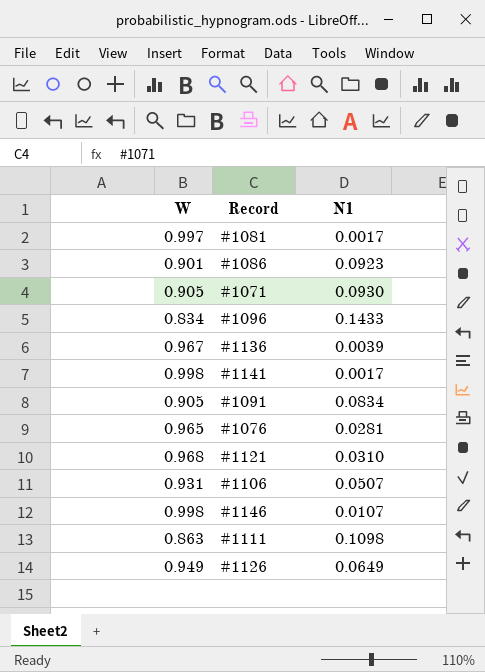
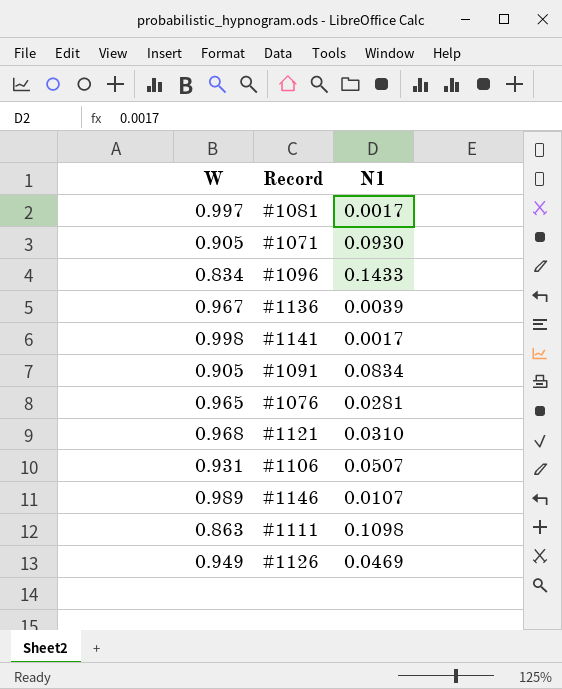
row #1086: 0.901 | 0.0923 -> none
#1146 | W: 0.998 -> 0.989
#1126 | N1: 0.0649 -> 0.0469

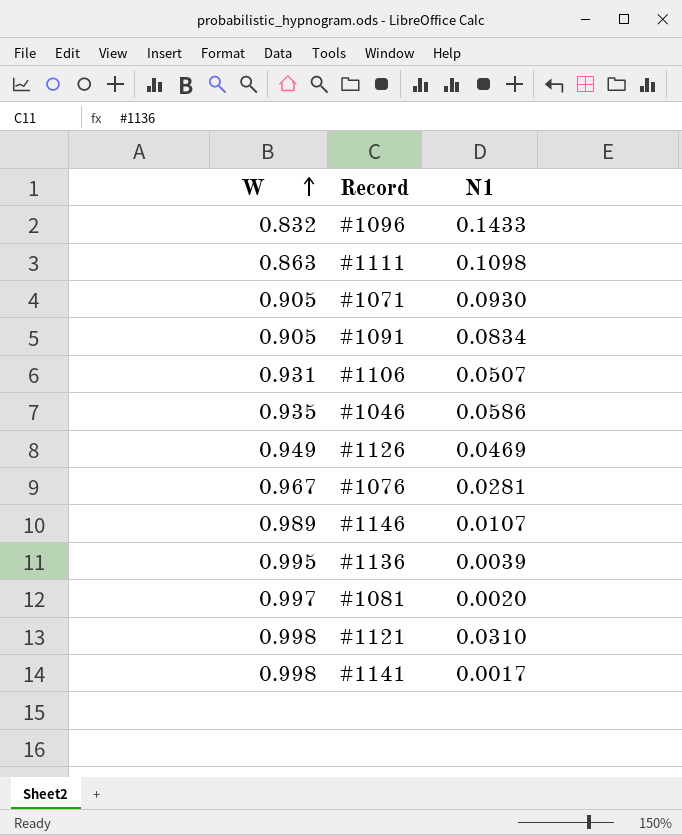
row order: none -> W ascending
#1096 | W: 0.834 -> 0.832
row #1046: none -> 0.935 | 0.0586
#1076 | W: 0.965 -> 0.967
#1136 | W: 0.967 -> 0.995
#1081 | N1: 0.0017 -> 0.0020
#1121 | W: 0.968 -> 0.998

